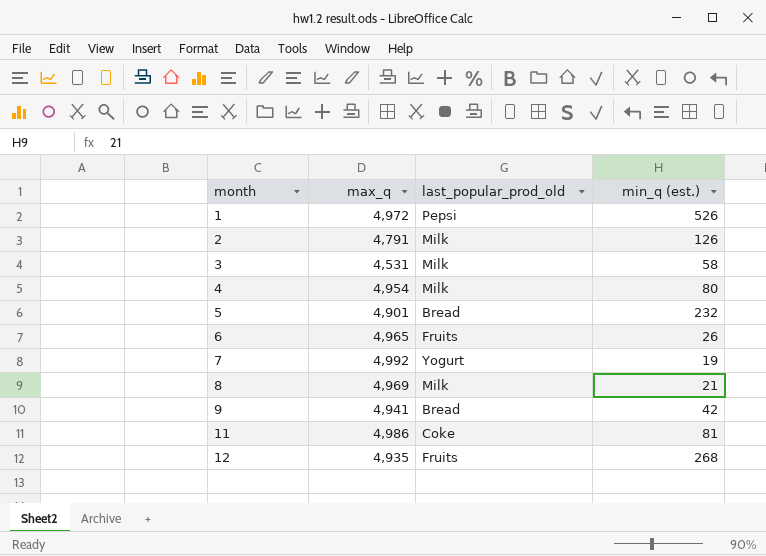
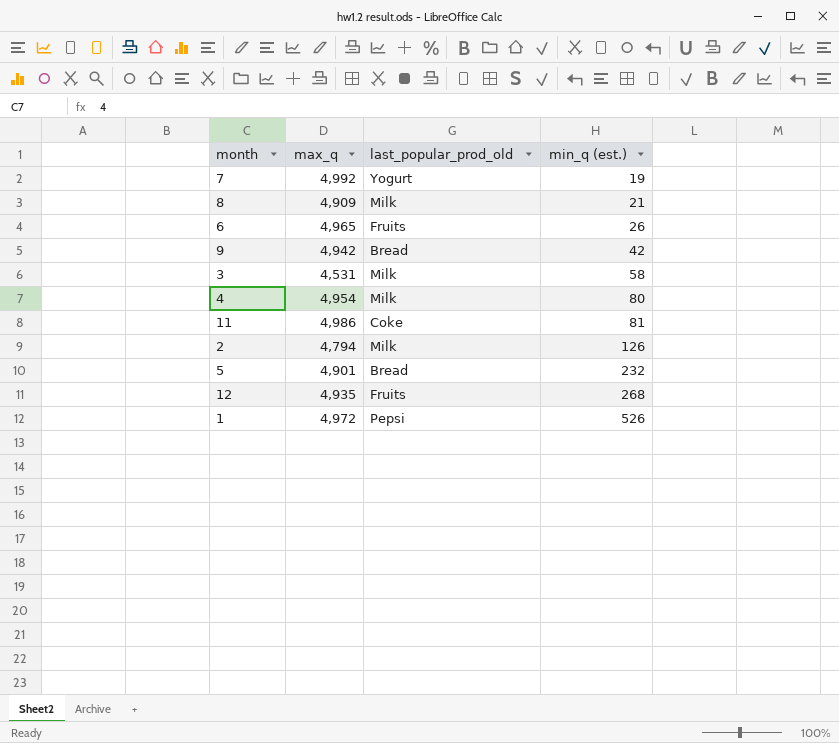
row order: month ascending -> min_q (est.) ascending
8 | max_q: 4,969 -> 4,909
9 | max_q: 4,941 -> 4,942
2 | max_q: 4,791 -> 4,794

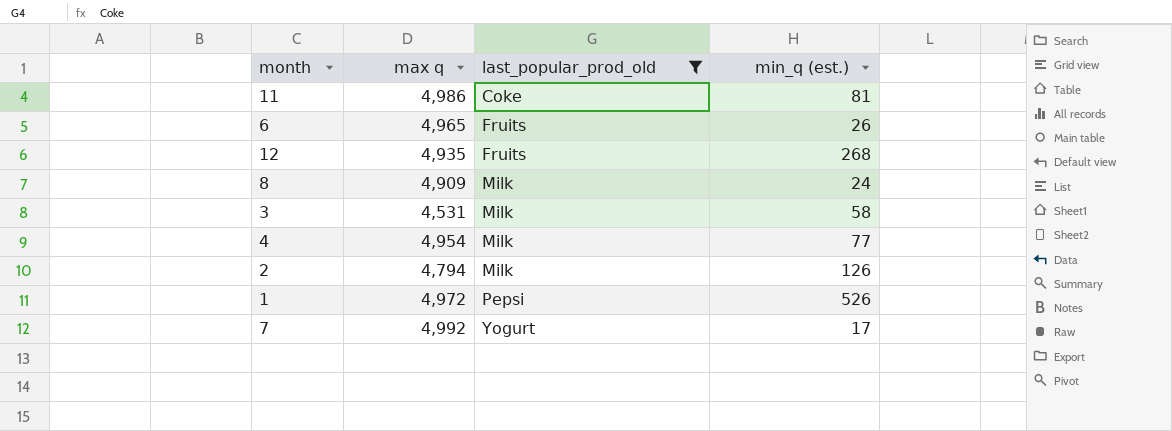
filter: none -> last_popular_prod_old != Bread
row order: min_q (est.) ascending -> last_popular_prod_old ascending
column name: max_q -> max q
8 | min_q (est.): 21 -> 24
4 | min_q (est.): 80 -> 77
7 | min_q (est.): 19 -> 17

